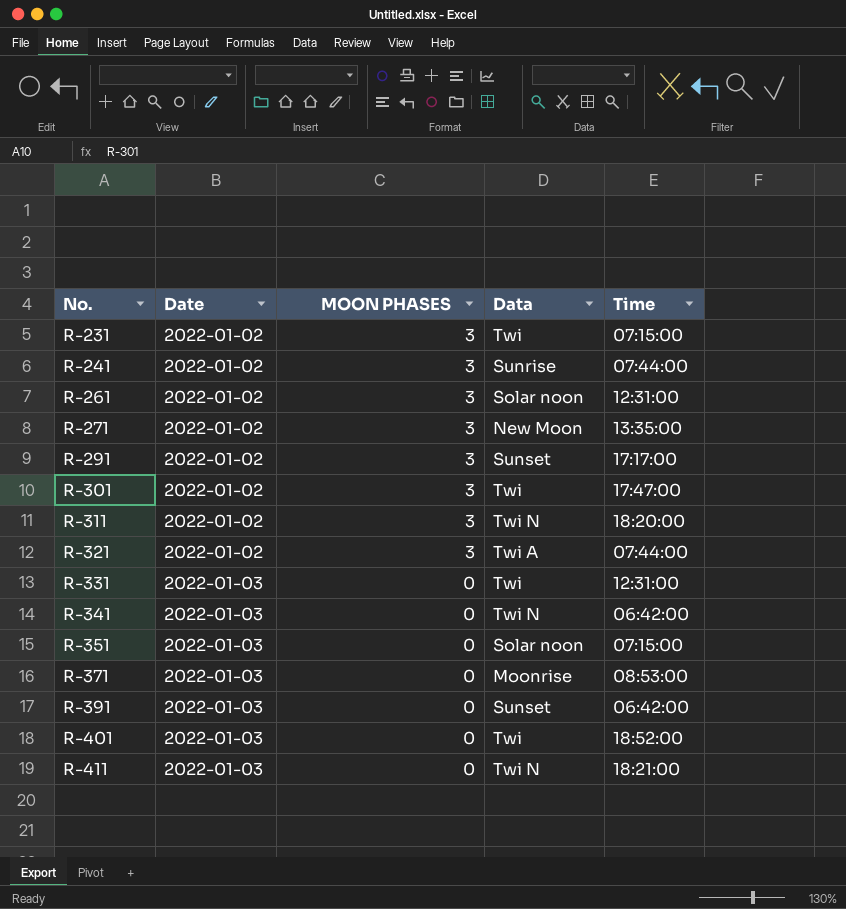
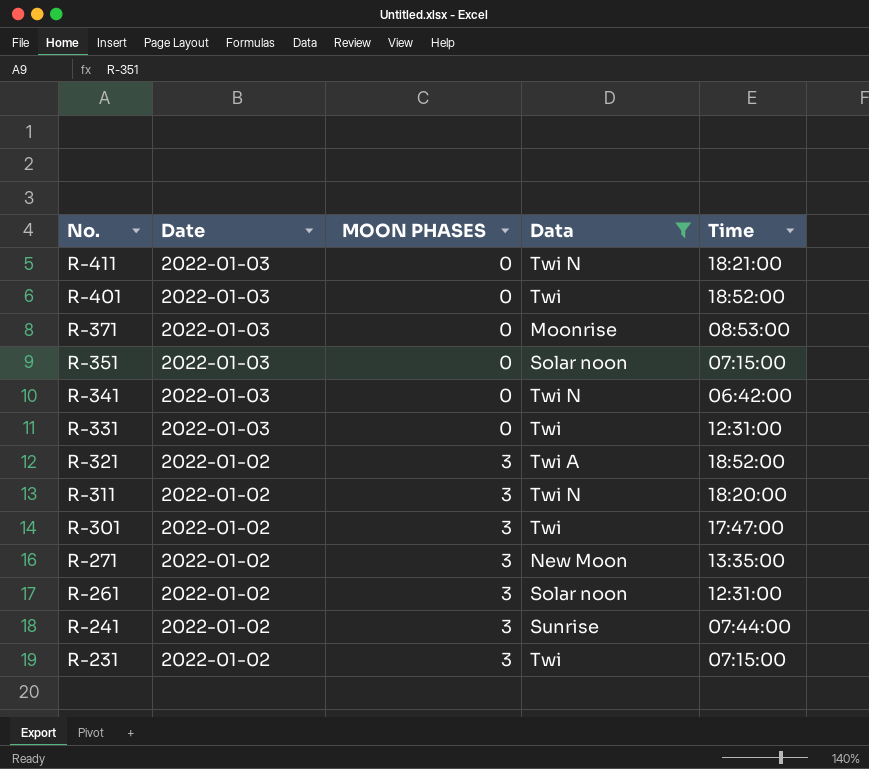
filter: none -> Data != Sunset
row order: No. ascending -> No. descending
R-321 | Time: 07:44:00 -> 18:52:00

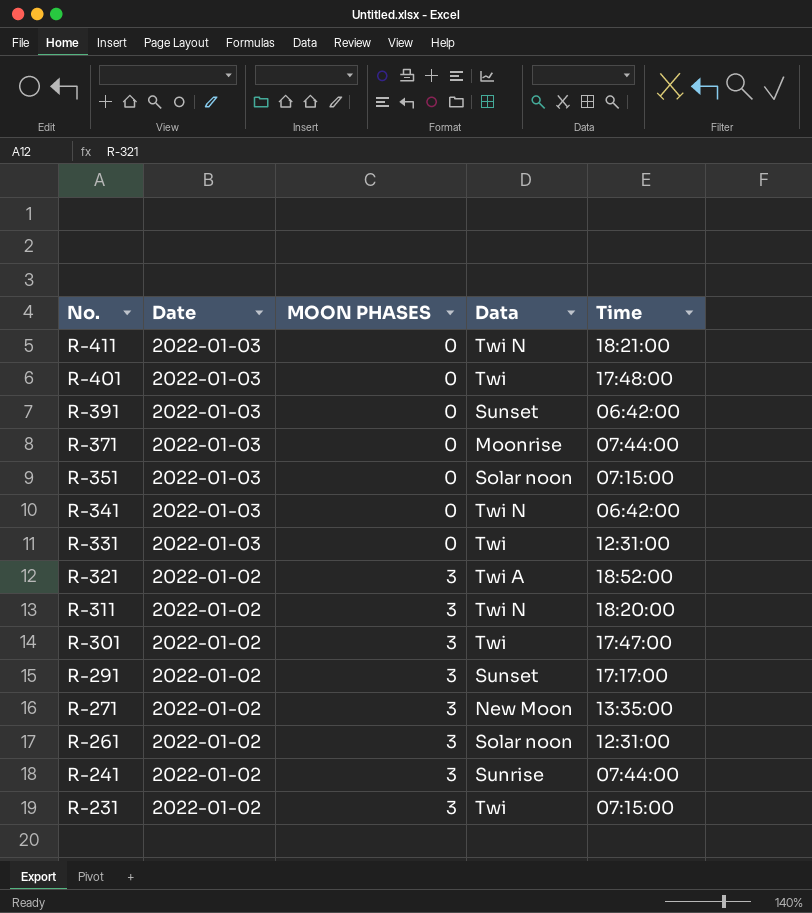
filter: Data != Sunset -> none
R-401 | Time: 18:52:00 -> 17:48:00
R-371 | Time: 08:53:00 -> 07:44:00

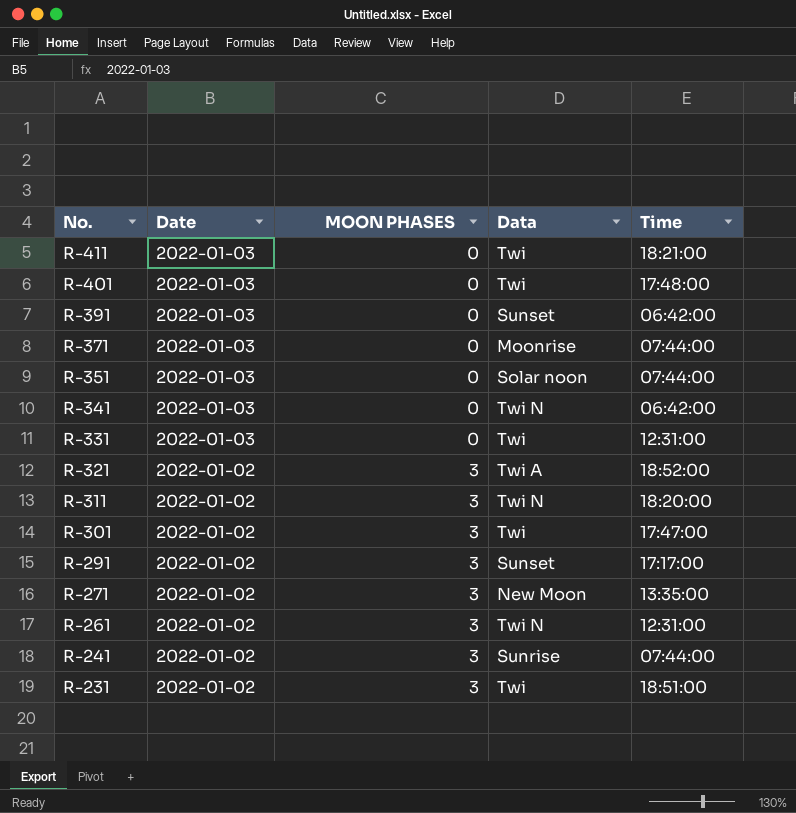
R-411 | Data: Twi N -> Twi
R-351 | Time: 07:15:00 -> 07:44:00
R-261 | Data: Solar noon -> Twi N
R-231 | Time: 07:15:00 -> 18:51:00

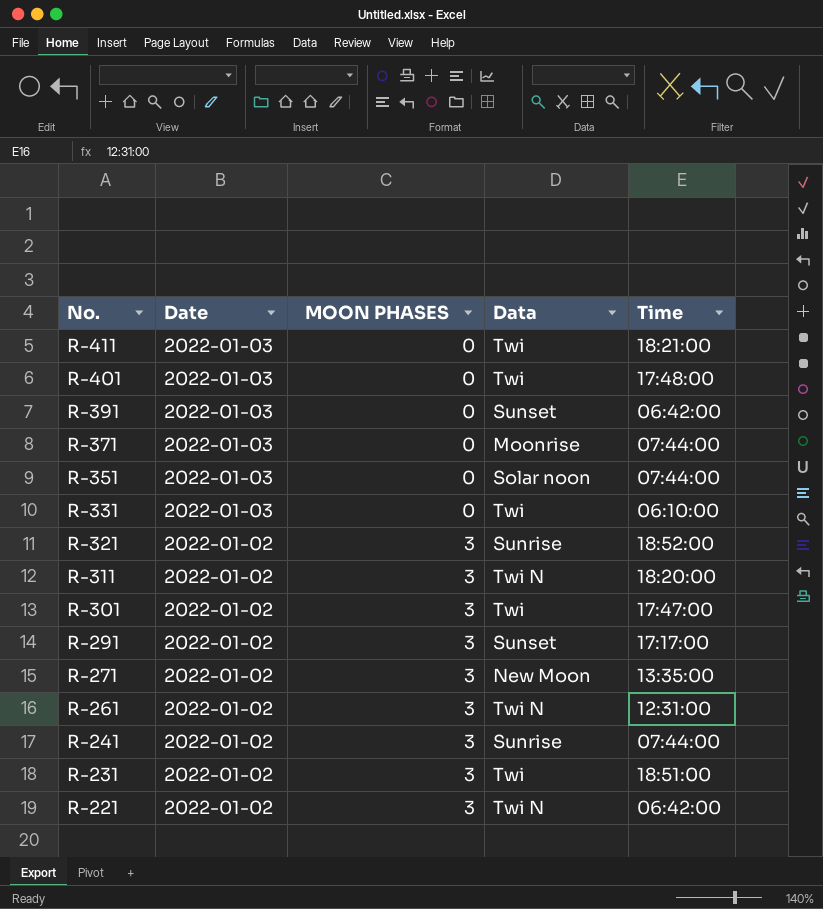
row R-341: 2022-01-03 | 0 | Twi N | 06:42:00 -> none
R-331 | Time: 12:31:00 -> 06:10:00
R-321 | Data: Twi A -> Sunrise
row R-221: none -> 2022-01-02 | 3 | Twi N | 06:42:00

